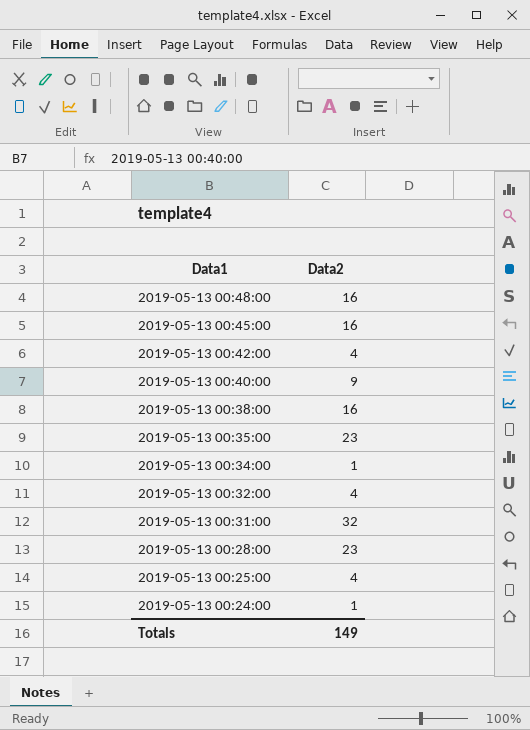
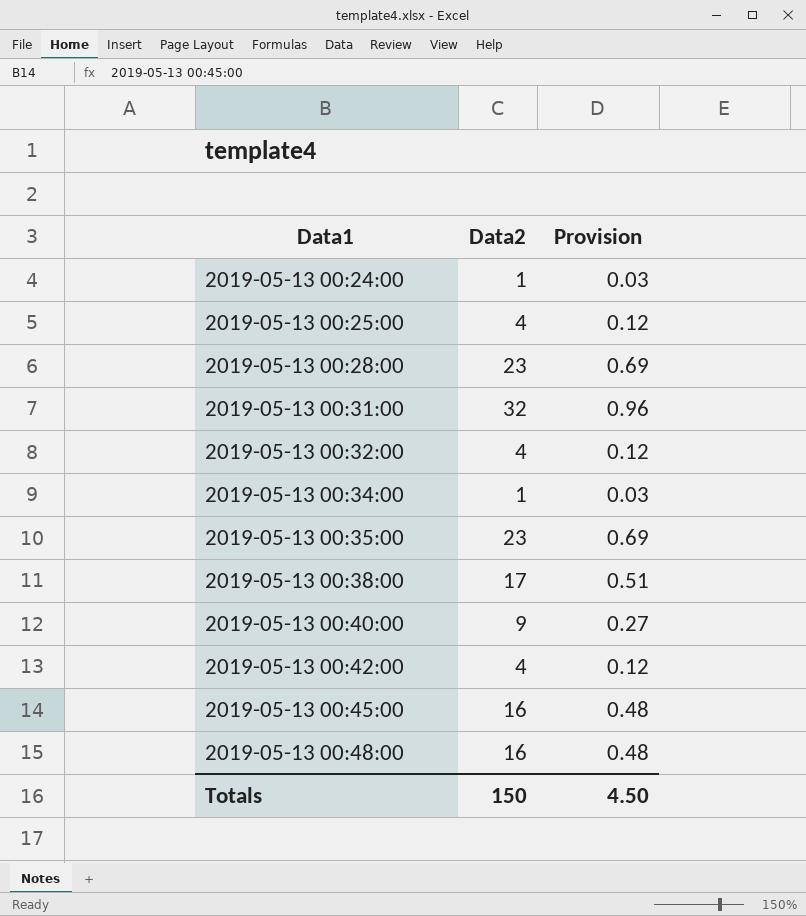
row order: Data1 descending -> Data1 ascending
column Provision | formula: none -> [Data2] * 0.03
2019-05-13 00:38:00 | Data2: 16 -> 17
Totals | Data2: 149 -> 150

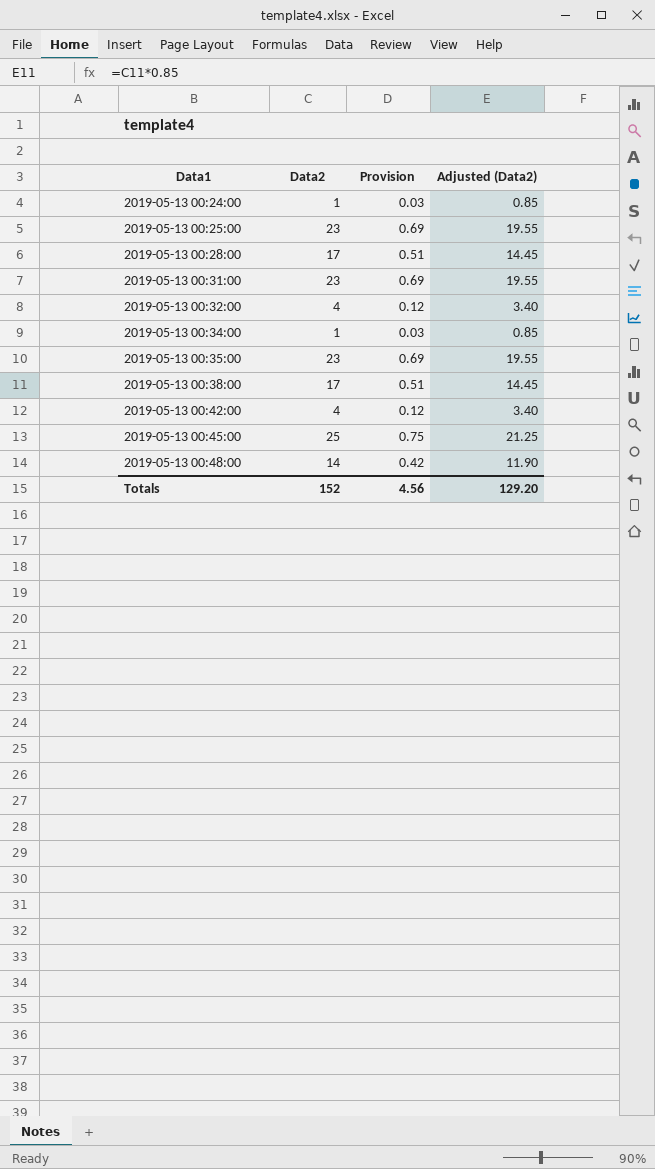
column Adjusted (Data2) | formula: none -> [Data2] * 0.85
row 2019-05-13 00:40:00: 9 | 0.27 -> none
2019-05-13 00:25:00 | Data2: 4 -> 23
2019-05-13 00:25:00 | Provision: 0.12 -> 0.69
2019-05-13 00:28:00 | Data2: 23 -> 17
2019-05-13 00:28:00 | Provision: 0.69 -> 0.51
2019-05-13 00:31:00 | Data2: 32 -> 23
2019-05-13 00:31:00 | Provision: 0.96 -> 0.69
2019-05-13 00:45:00 | Data2: 16 -> 25
2019-05-13 00:45:00 | Provision: 0.48 -> 0.75
2019-05-13 00:48:00 | Data2: 16 -> 14
2019-05-13 00:48:00 | Provision: 0.48 -> 0.42
Totals | Data2: 150 -> 152
Totals | Provision: 4.50 -> 4.56

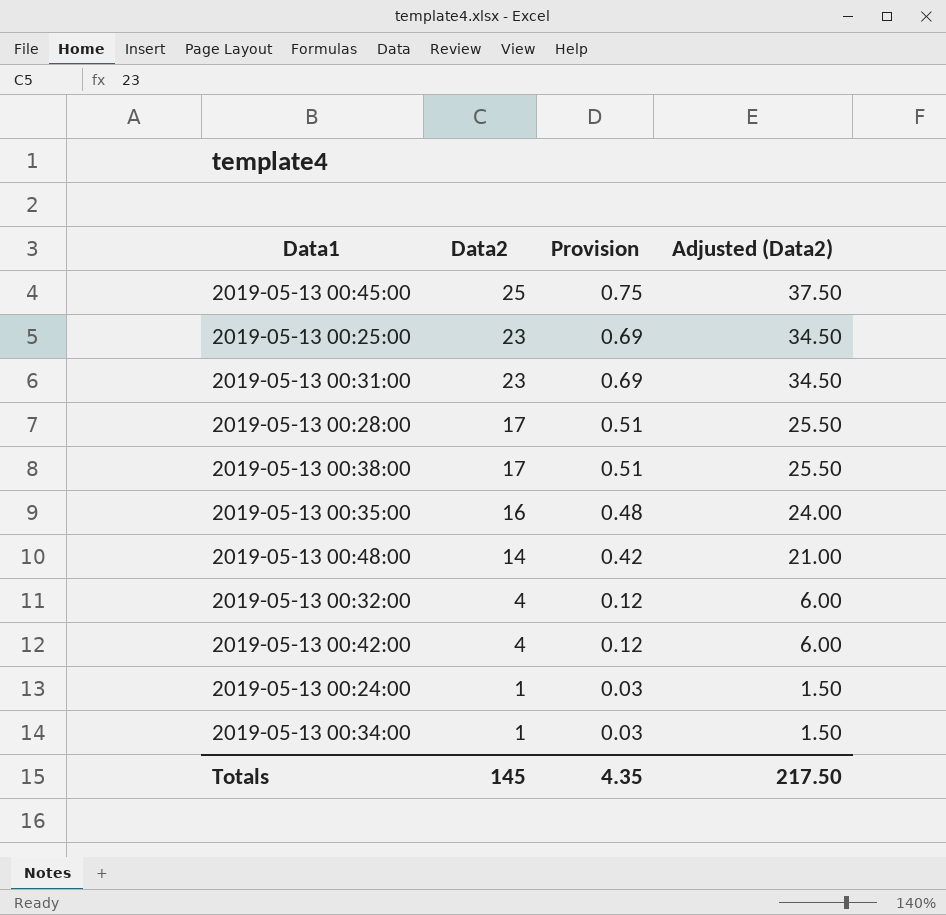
row order: Data1 ascending -> Data2 descending
column Adjusted (Data2) | formula: [Data2] * 0.85 -> [Data2] * 1.5
2019-05-13 00:35:00 | Data2: 23 -> 16
2019-05-13 00:35:00 | Provision: 0.69 -> 0.48
Totals | Data2: 152 -> 145
Totals | Provision: 4.56 -> 4.35
Totals | Adjusted (Data2): 129.20 -> 217.50

